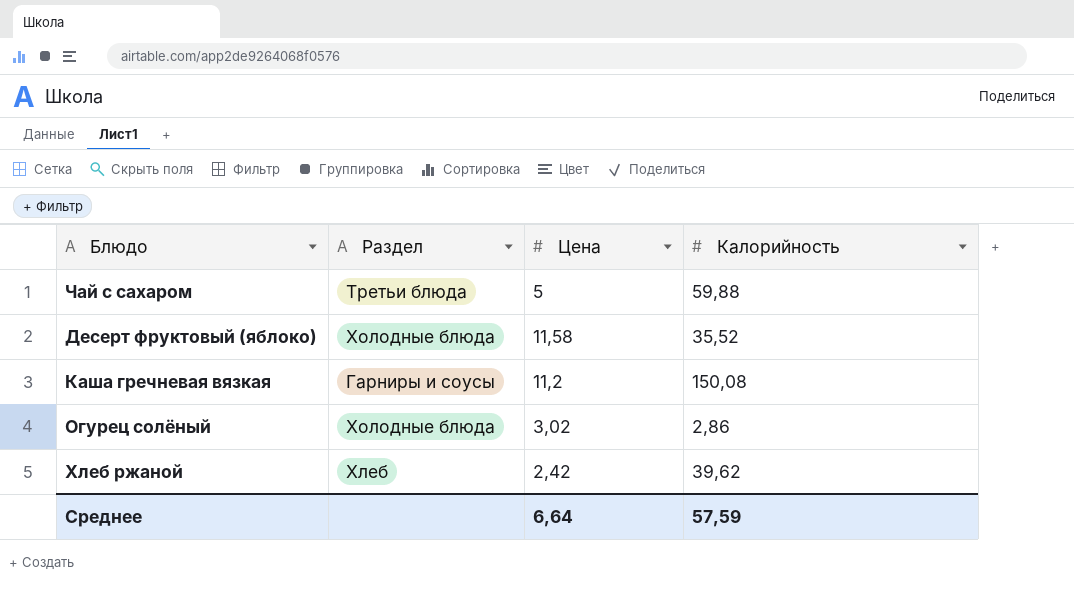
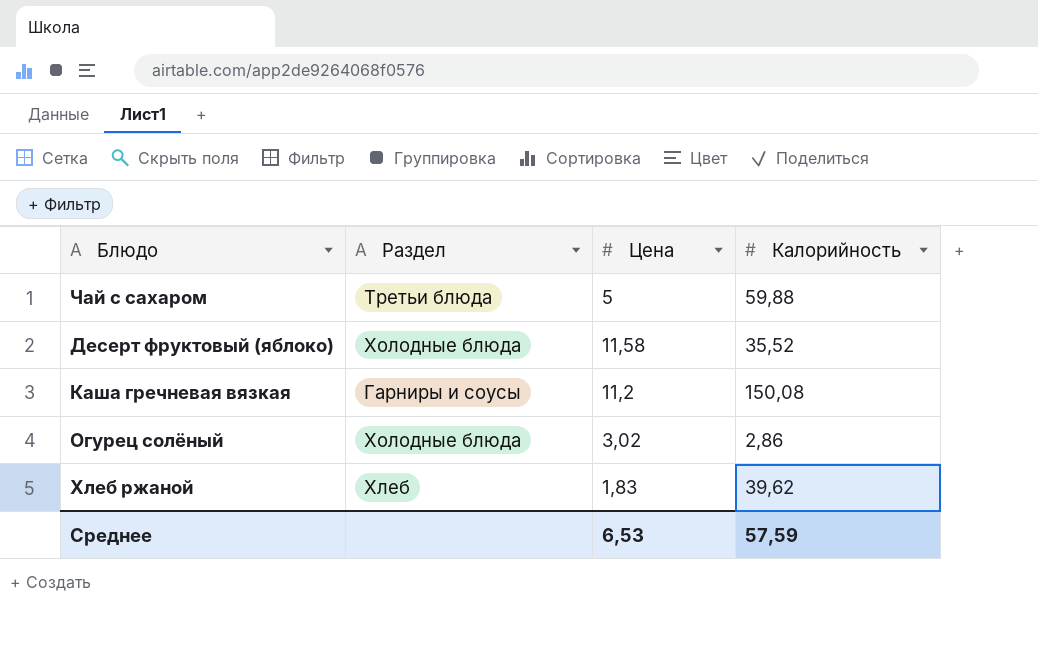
Хлеб ржаной | Цена: 2,42 -> 1,83
Среднее | Цена: 6,64 -> 6,53

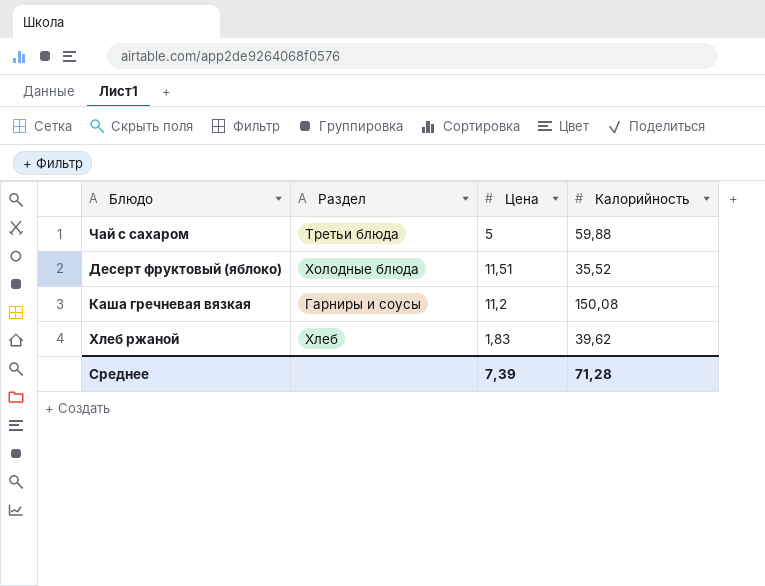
row Огурец солёный: Холодные блюда | 3,02 | 2,86 -> none
Десерт фруктовый (яблоко) | Цена: 11,58 -> 11,51
Среднее | Цена: 6,53 -> 7,39
Среднее | Калорийность: 57,59 -> 71,28

